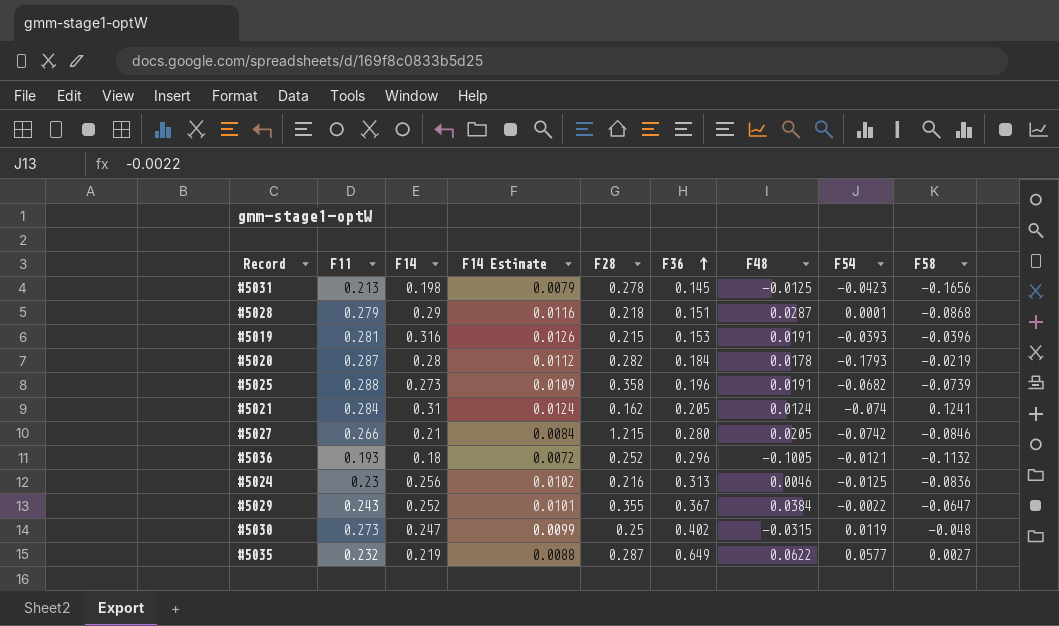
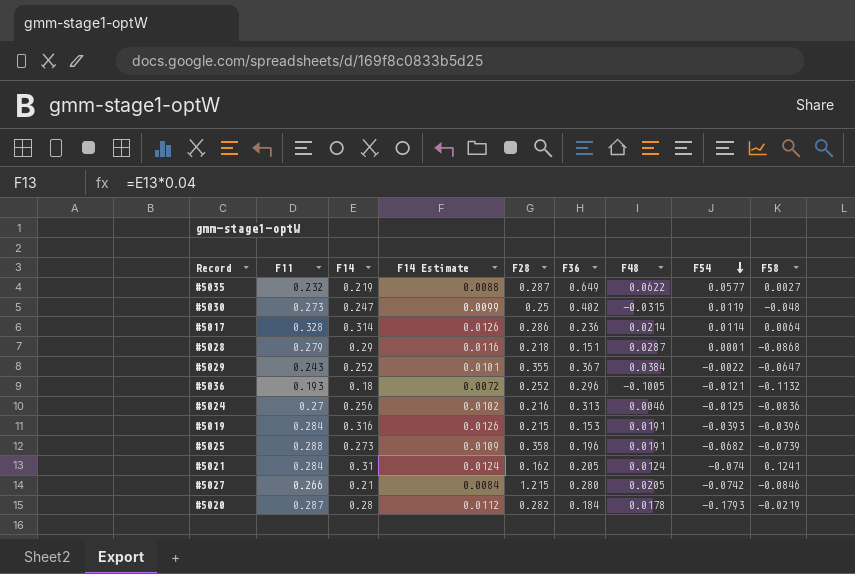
row order: F36 ascending -> F54 descending
row #5031: 0.213 | 0.198 | 0.0079 | 0.278 | 0.145 | -0.0125 | -0.0423 | -0.1656 -> none
row #5017: none -> 0.328 | 0.314 | 0.0126 | 0.286 | 0.236 | 0.0214 | 0.0114 | 0.0064
#5024 | F11: 0.23 -> 0.27
#5019 | F11: 0.281 -> 0.284

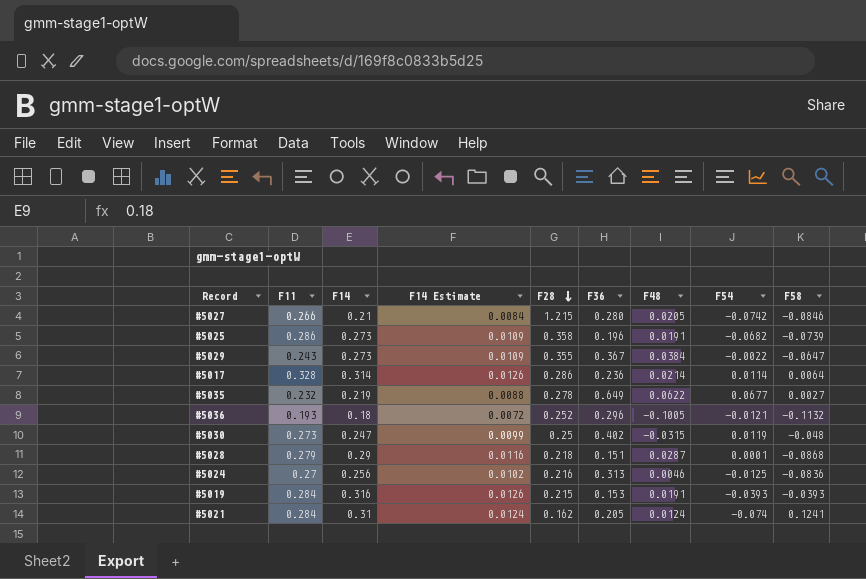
row order: F54 descending -> F28 descending
row #5020: 0.287 | 0.28 | 0.0112 | 0.282 | 0.184 | 0.0178 | -0.1793 | -0.0219 -> none
#5025 | F11: 0.288 -> 0.286
#5029 | F14: 0.252 -> 0.273
#5029 | F14 Estimate: 0.0101 -> 0.0109
#5035 | F28: 0.287 -> 0.278
#5035 | F54: 0.0577 -> 0.0677
#5019 | F58: -0.0396 -> -0.0393

